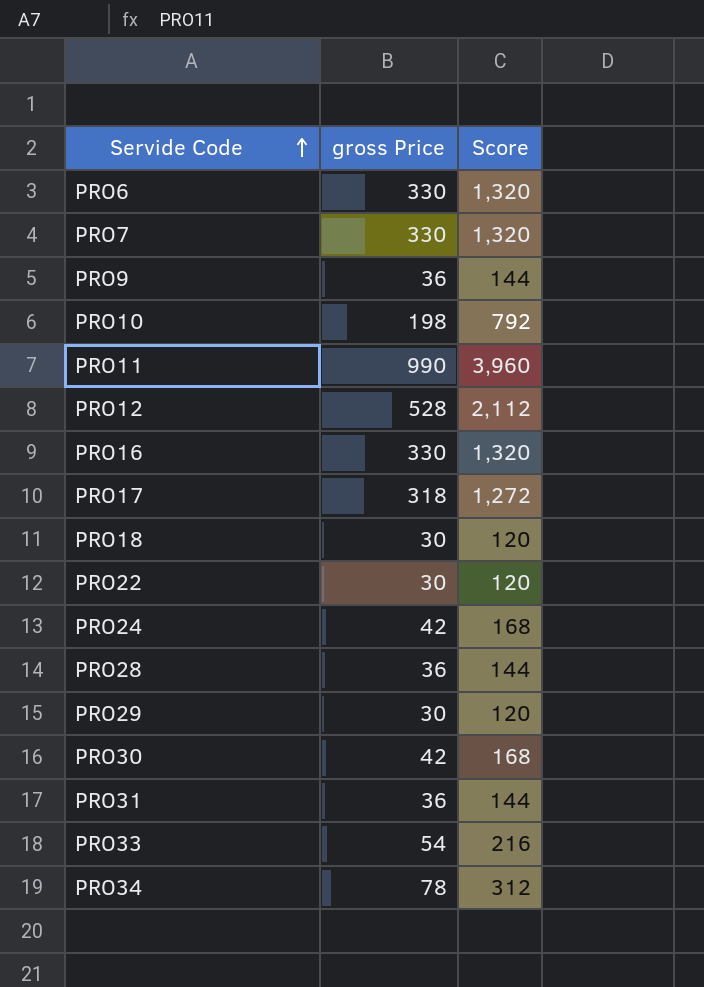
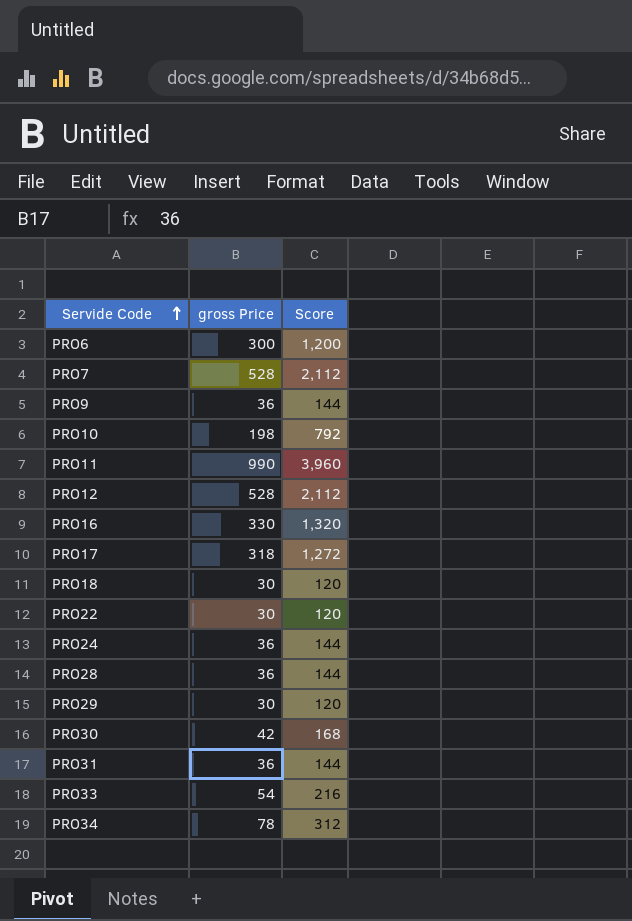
PRO6 | gross Price: 330 -> 300
PRO6 | Score: 1,320 -> 1,200
PRO7 | gross Price: 330 -> 528
PRO7 | Score: 1,320 -> 2,112
PRO24 | gross Price: 42 -> 36
PRO24 | Score: 168 -> 144

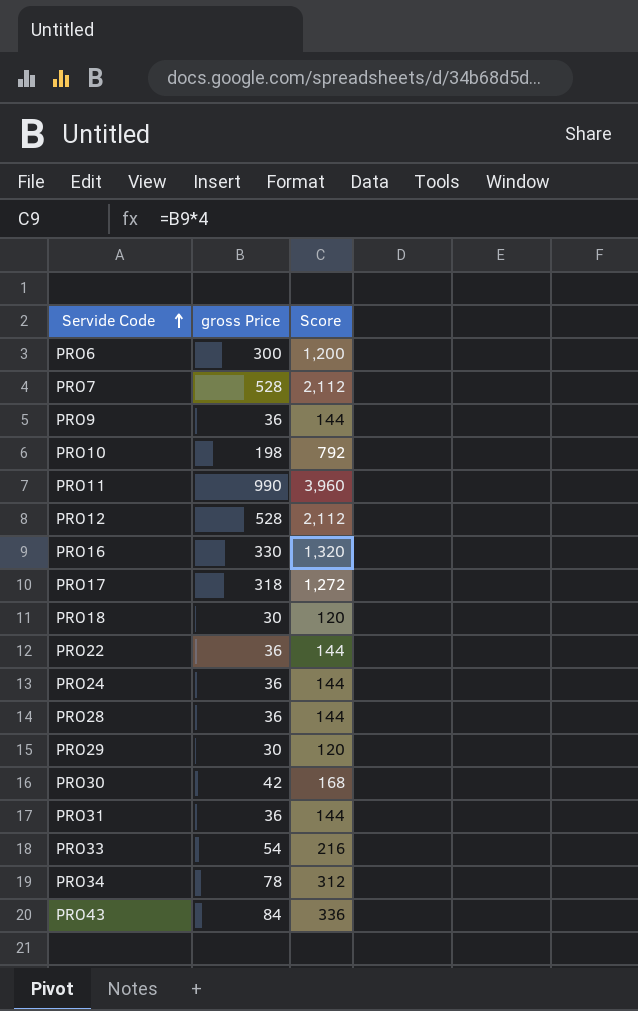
PRO22 | gross Price: 30 -> 36
PRO22 | Score: 120 -> 144
row PRO43: none -> 84 | 336

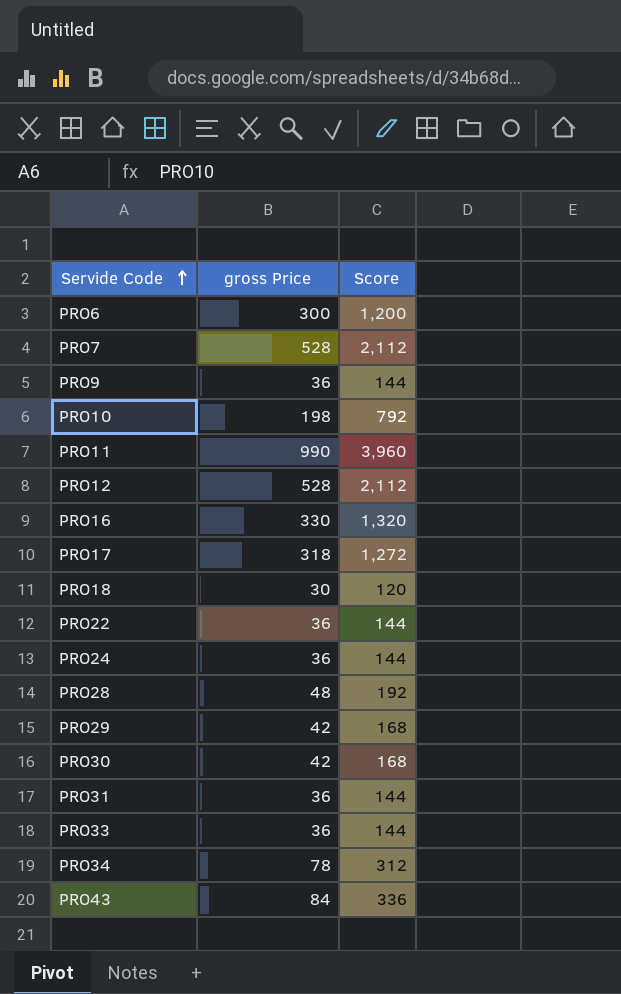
PRO28 | gross Price: 36 -> 48
PRO28 | Score: 144 -> 192
PRO29 | gross Price: 30 -> 42
PRO29 | Score: 120 -> 168
PRO33 | gross Price: 54 -> 36
PRO33 | Score: 216 -> 144

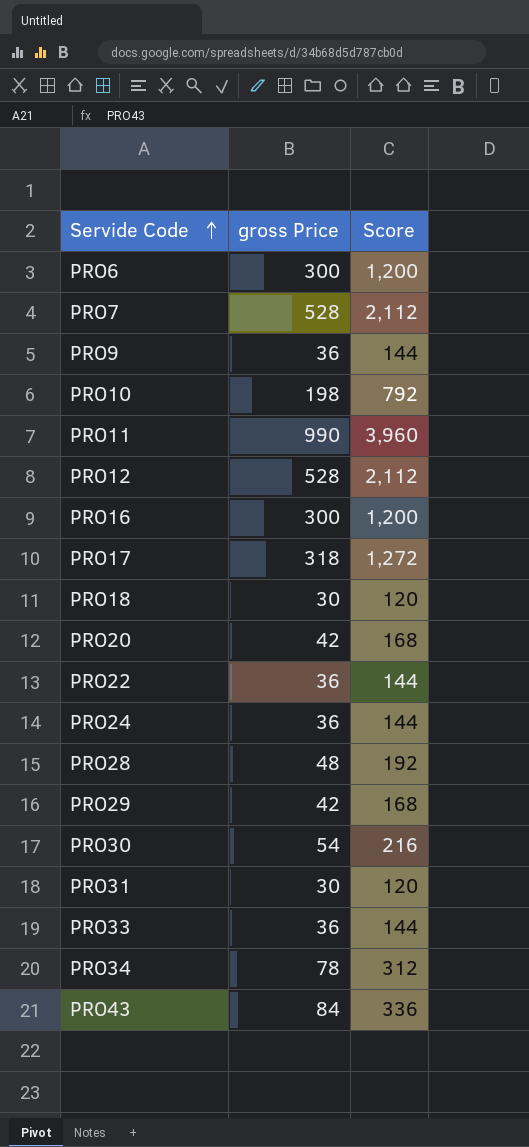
PRO16 | gross Price: 330 -> 300
PRO16 | Score: 1,320 -> 1,200
row PRO20: none -> 42 | 168
PRO30 | gross Price: 42 -> 54
PRO30 | Score: 168 -> 216
PRO31 | gross Price: 36 -> 30
PRO31 | Score: 144 -> 120

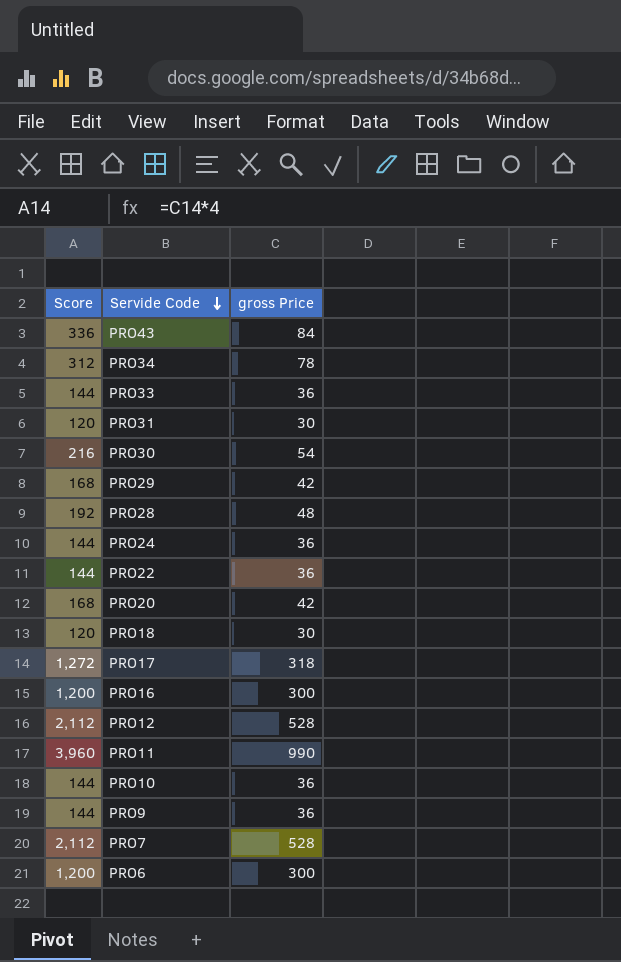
row order: Servide Code ascending -> Servide Code descending
column Score | position: 3 -> 1
PRO10 | Score: 792 -> 144
PRO10 | gross Price: 198 -> 36

